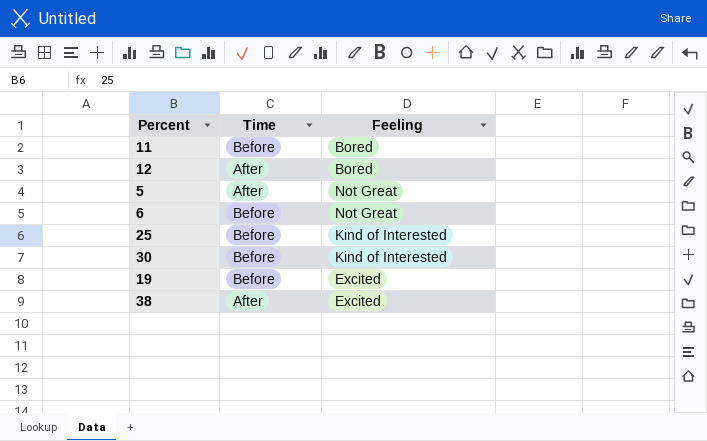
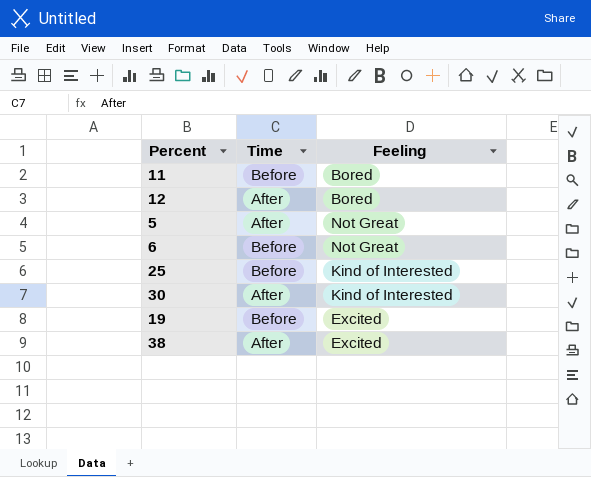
30 | Time: Before -> After

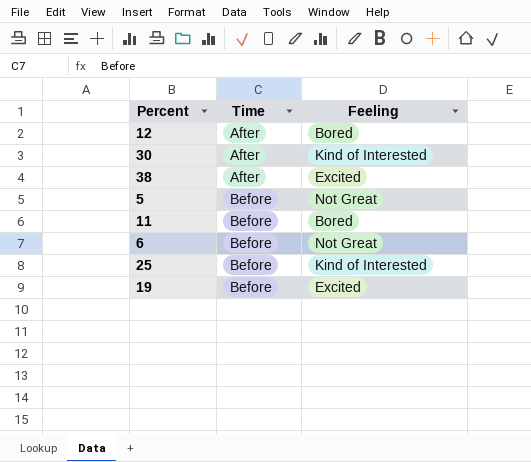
row order: none -> Time ascending
5 | Time: After -> Before

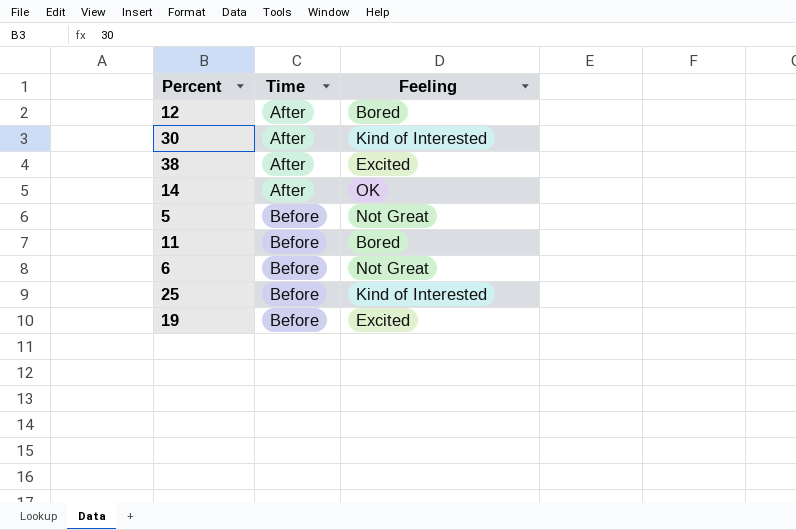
row 14: none -> After | OK

